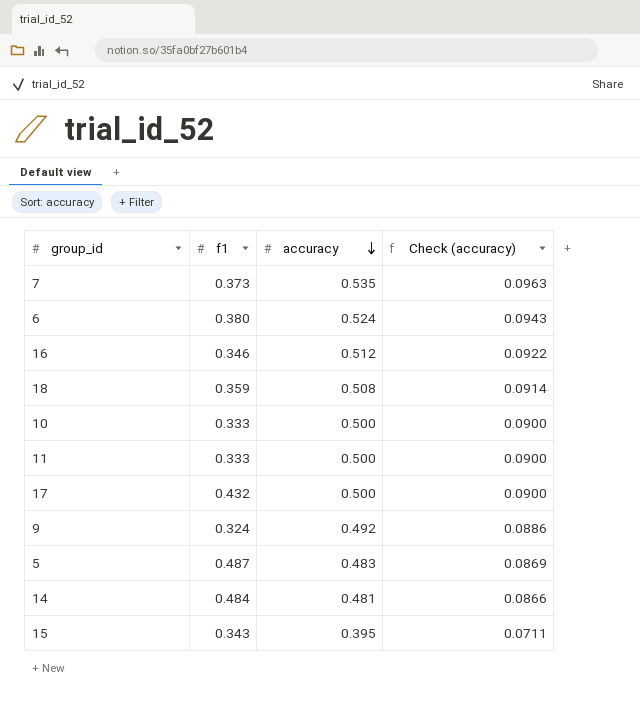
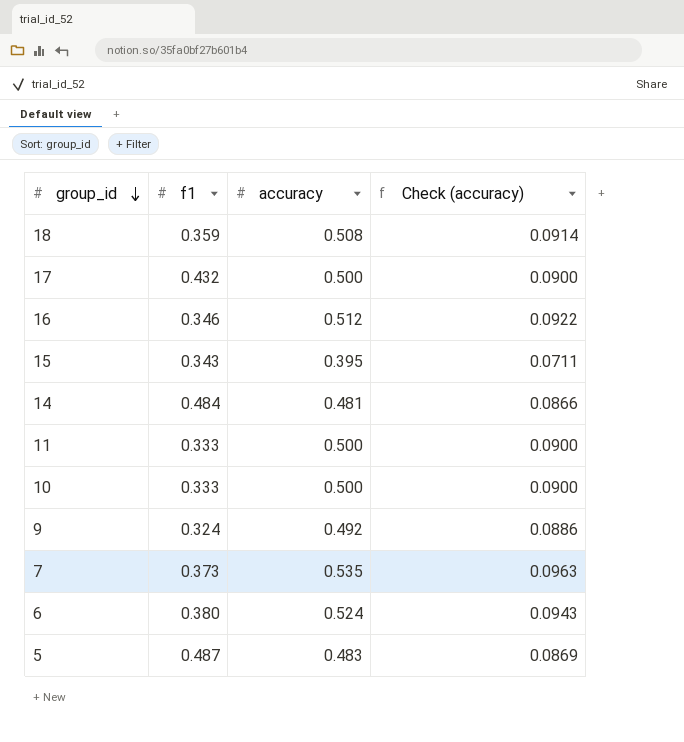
row order: accuracy descending -> group_id descending

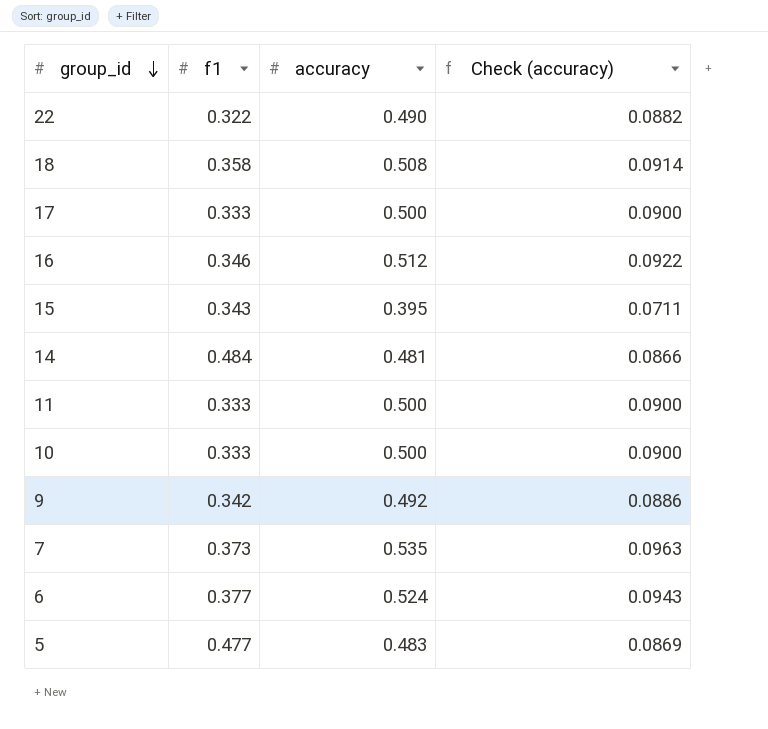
row 22: none -> 0.322 | 0.490 | 0.0882
18 | f1: 0.359 -> 0.358
17 | f1: 0.432 -> 0.333
9 | f1: 0.324 -> 0.342
6 | f1: 0.380 -> 0.377
5 | f1: 0.487 -> 0.477

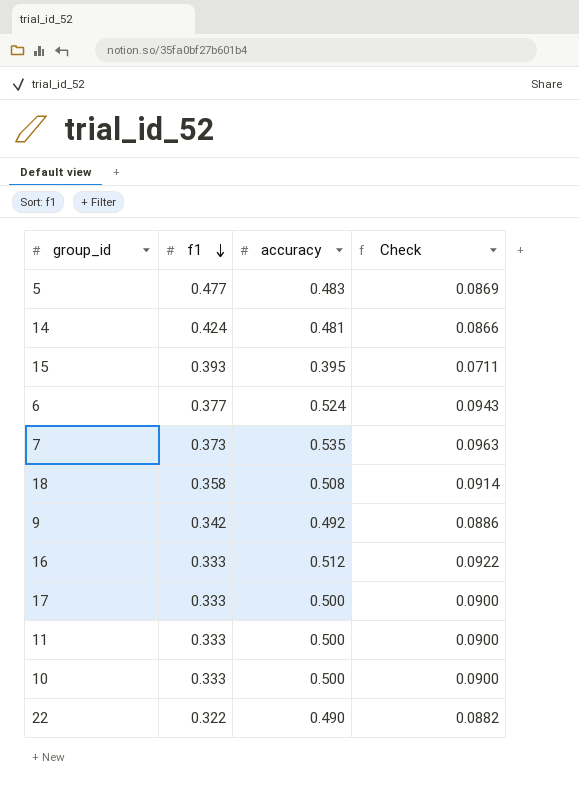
row order: group_id descending -> f1 descending
column name: Check (accuracy) -> Check
14 | f1: 0.484 -> 0.424
15 | f1: 0.343 -> 0.393
16 | f1: 0.346 -> 0.333

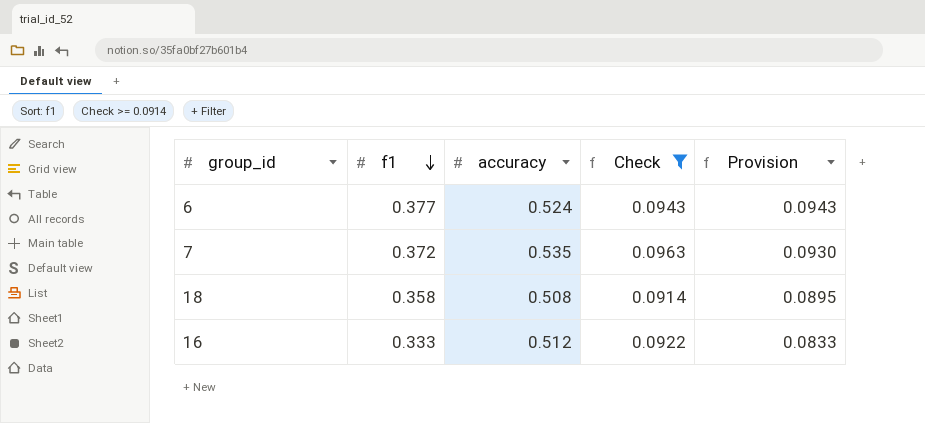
filter: none -> Check >= 0.0914
column Provision | formula: none -> [f1] * 0.25
7 | f1: 0.373 -> 0.372

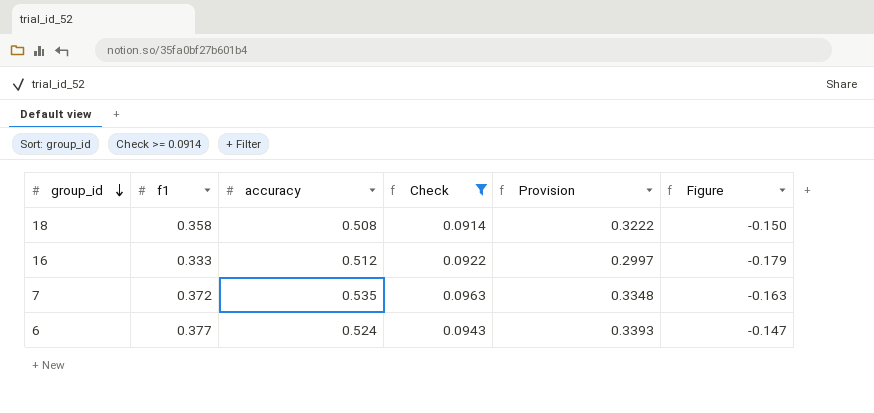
row order: f1 descending -> group_id descending
column Provision | formula: [f1] * 0.25 -> [f1] * 0.9
column Figure | formula: none -> [f1] - [accuracy]

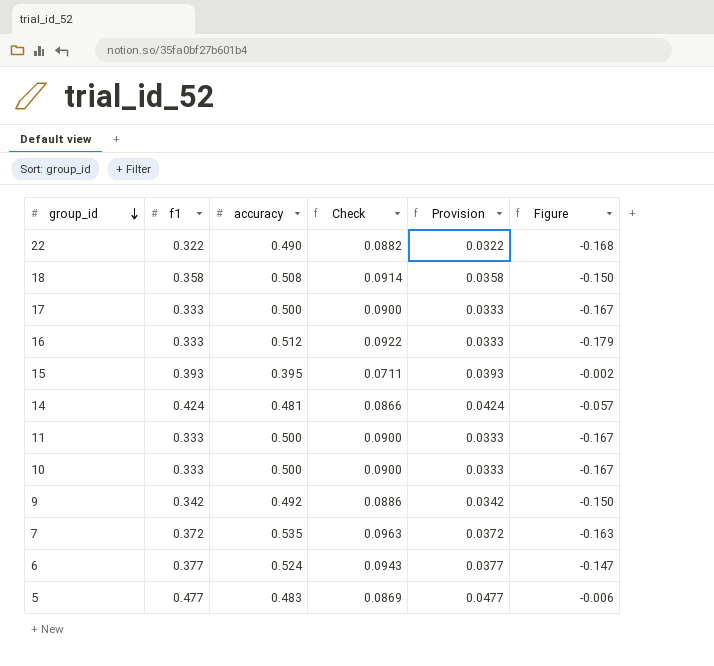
filter: Check >= 0.0914 -> none
column Provision | formula: [f1] * 0.9 -> [f1] * 0.1

